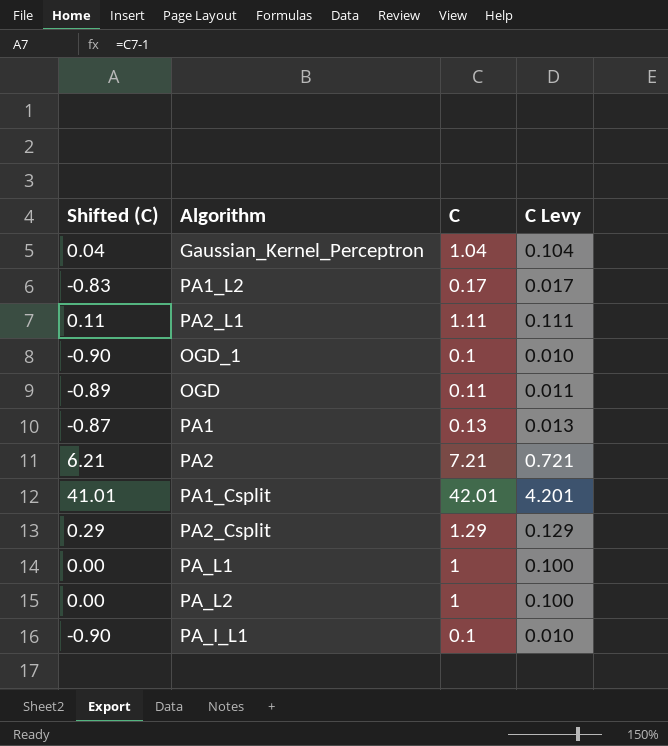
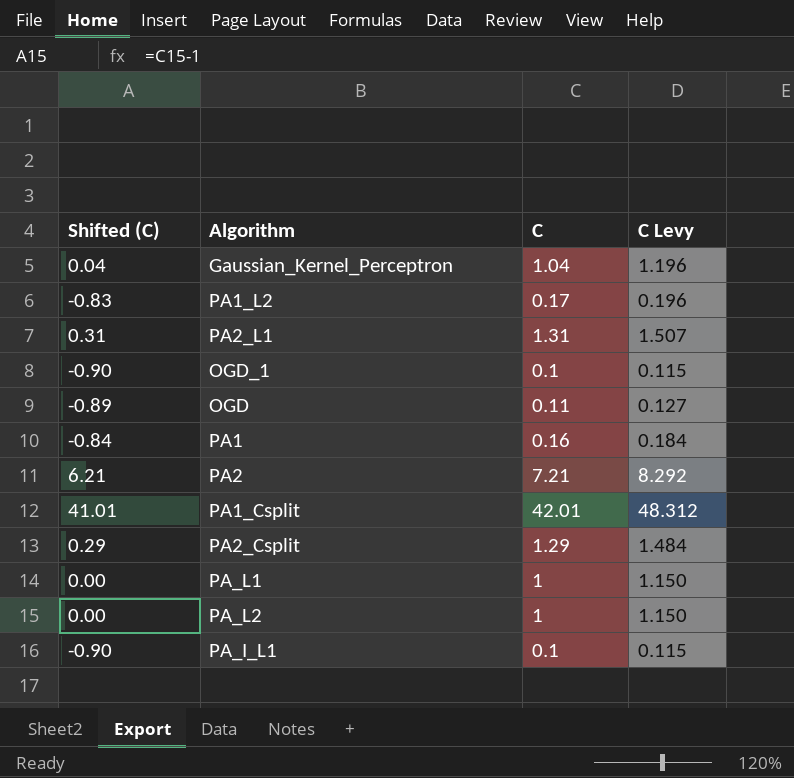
column C Levy | formula: [C] * 0.1 -> [C] * 1.15
PA2_L1 | Shifted (C): 0.11 -> 0.31
PA2_L1 | C: 1.11 -> 1.31
PA1 | Shifted (C): -0.87 -> -0.84
PA1 | C: 0.13 -> 0.16

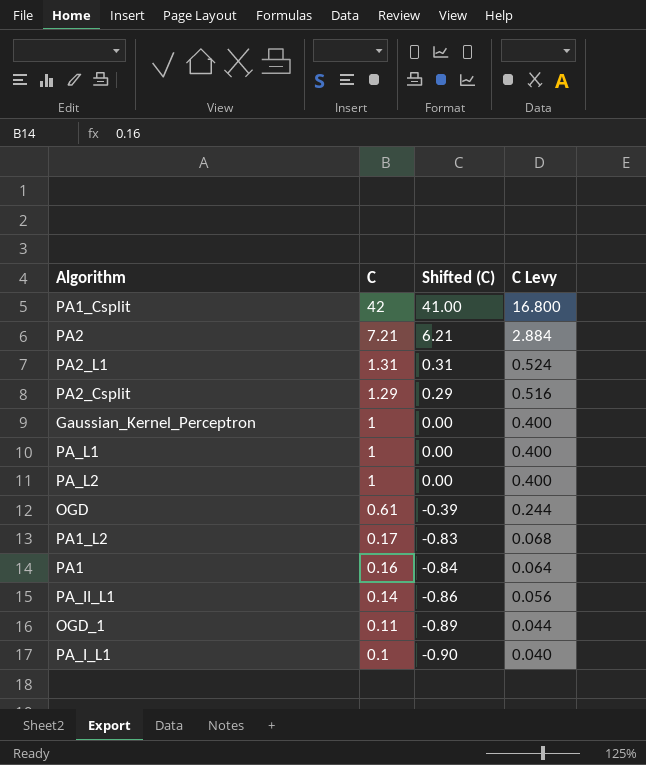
row order: none -> C descending
column Shifted (C) | position: 1 -> 3
column C Levy | formula: [C] * 1.15 -> [C] * 0.4
PA1_Csplit | C: 42.01 -> 42
PA1_Csplit | Shifted (C): 41.01 -> 41.00
Gaussian_Kernel_Perceptron | C: 1.04 -> 1
Gaussian_Kernel_Perceptron | Shifted (C): 0.04 -> 0.00
OGD | C: 0.11 -> 0.61
OGD | Shifted (C): -0.89 -> -0.39
row PA_II_L1: none -> 0.14 | -0.86 | 0.056
OGD_1 | C: 0.1 -> 0.11
OGD_1 | Shifted (C): -0.90 -> -0.89

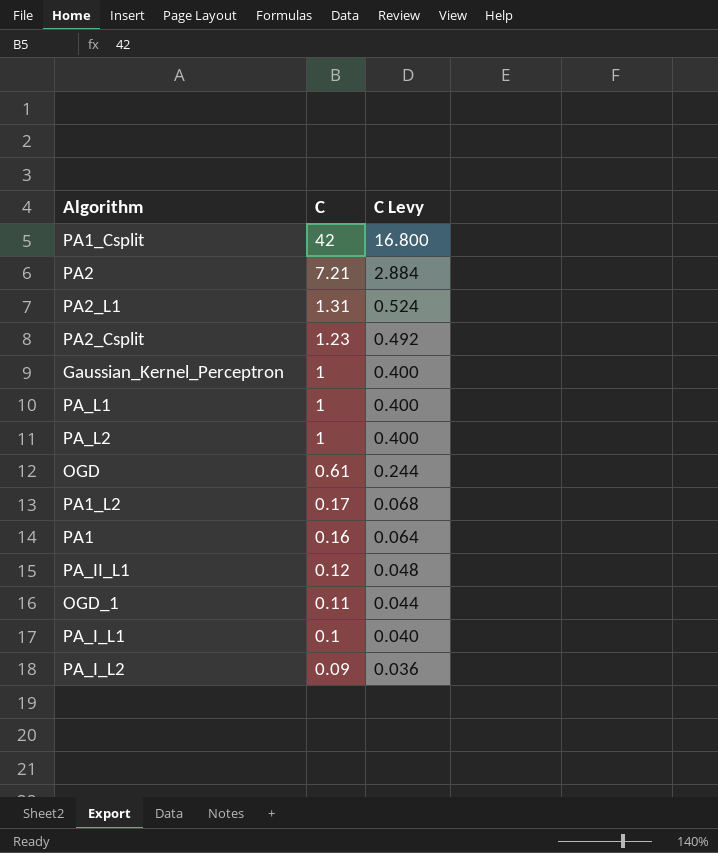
column Shifted (C) | formula: [C] - 1 -> none
PA2_Csplit | C: 1.29 -> 1.23
PA2_Csplit | C Levy: 0.516 -> 0.492
PA_II_L1 | C: 0.14 -> 0.12
PA_II_L1 | C Levy: 0.056 -> 0.048
row PA_I_L2: none -> 0.09 | 0.036

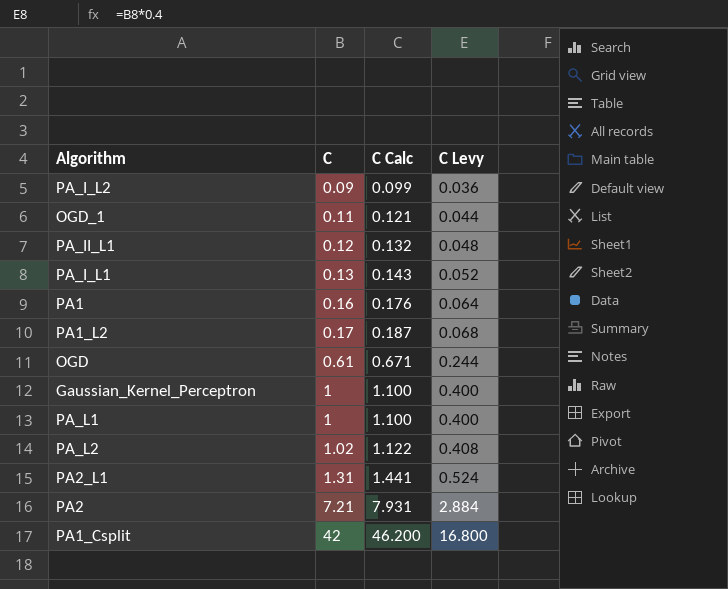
row order: C descending -> C ascending
column C Calc | formula: none -> [C] * 1.1
row PA2_Csplit: 1.23 | 0.492 -> none
PA_I_L1 | C: 0.1 -> 0.13
PA_I_L1 | C Levy: 0.040 -> 0.052
PA_L2 | C: 1 -> 1.02
PA_L2 | C Levy: 0.400 -> 0.408

